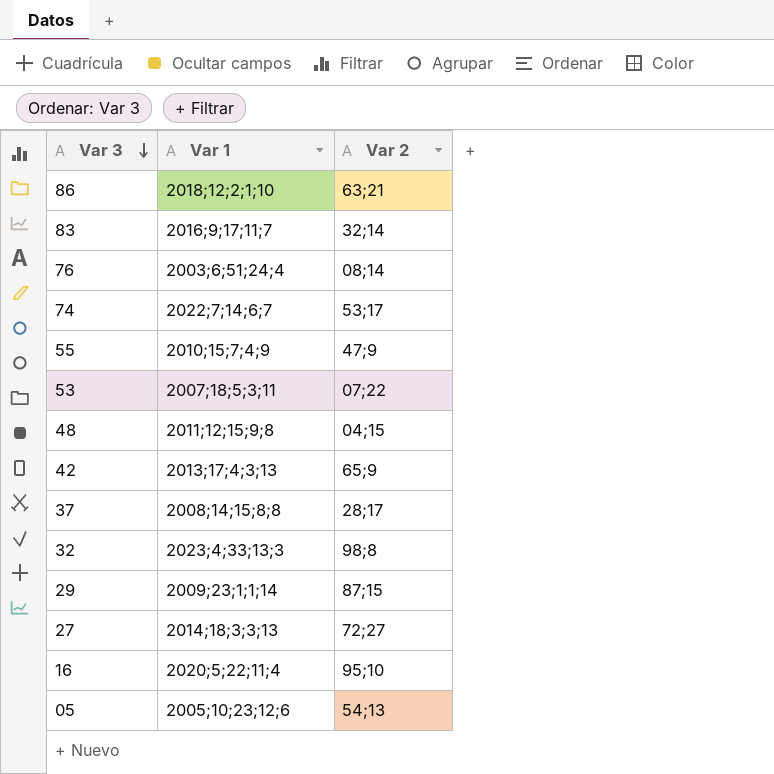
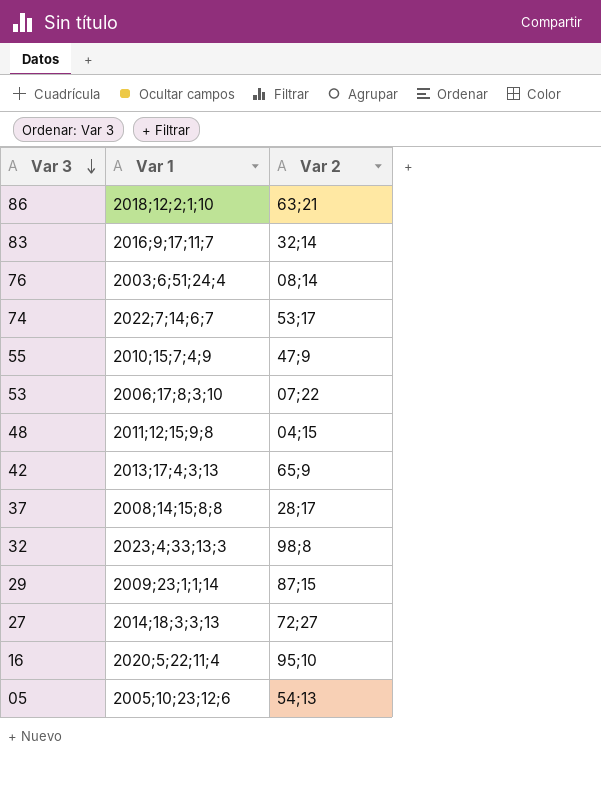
53 | Var 1: 2007;18;5;3;11 -> 2006;17;8;3;10

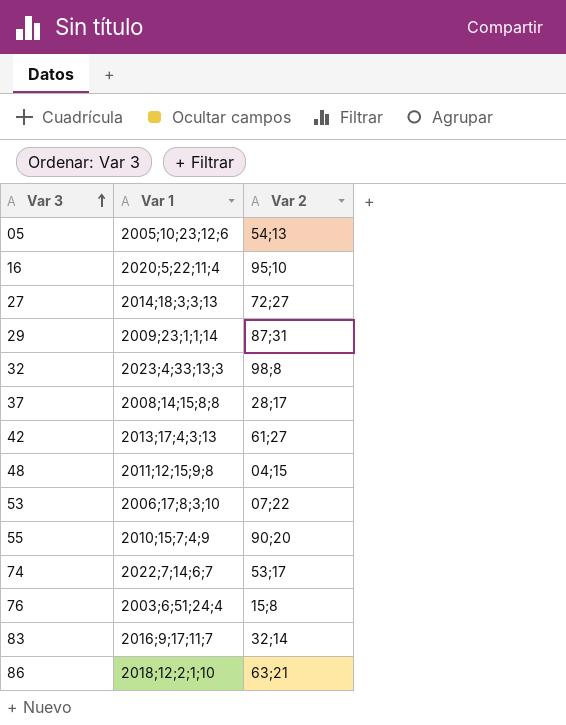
row order: Var 3 descending -> Var 3 ascending
29 | Var 2: 87;15 -> 87;31
42 | Var 2: 65;9 -> 61;27
55 | Var 2: 47;9 -> 90;20
76 | Var 2: 08;14 -> 15;8

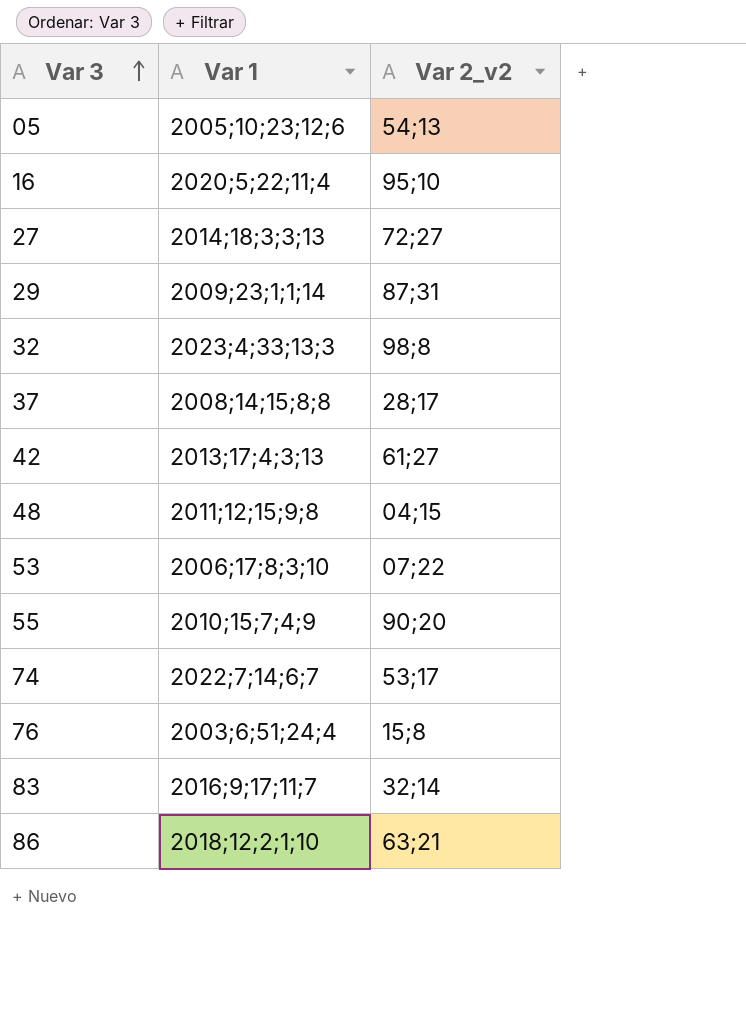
column name: Var 2 -> Var 2_v2

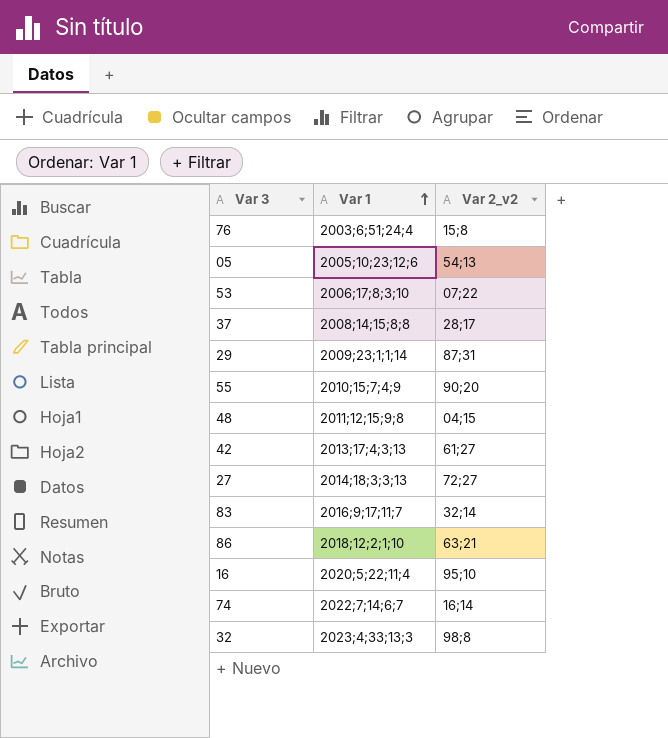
row order: Var 3 ascending -> Var 1 ascending
74 | Var 2_v2: 53;17 -> 16;14

